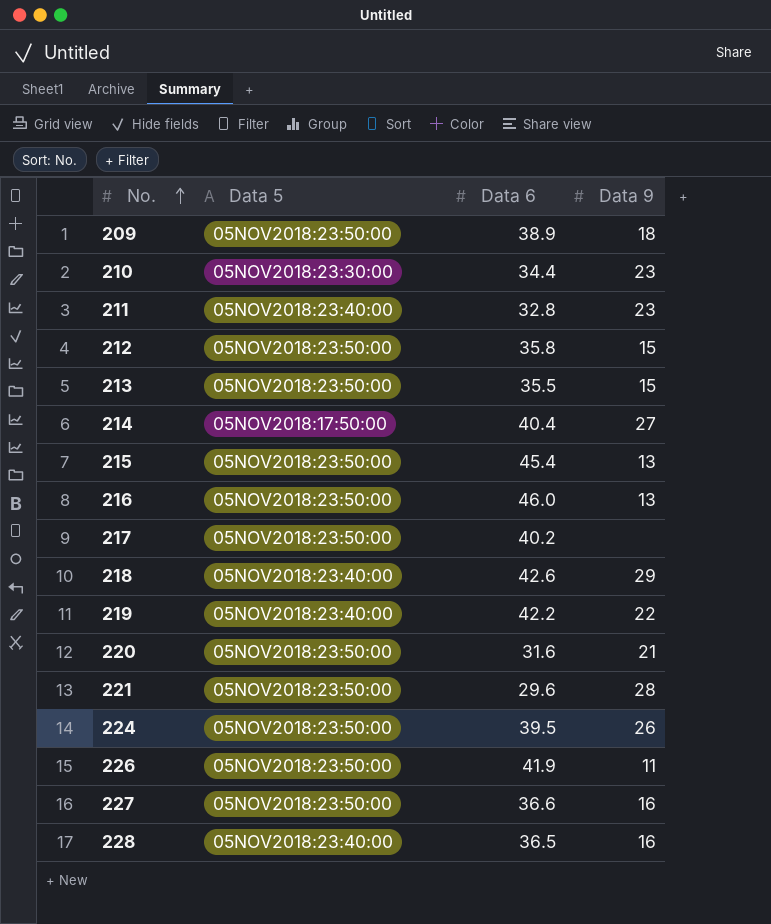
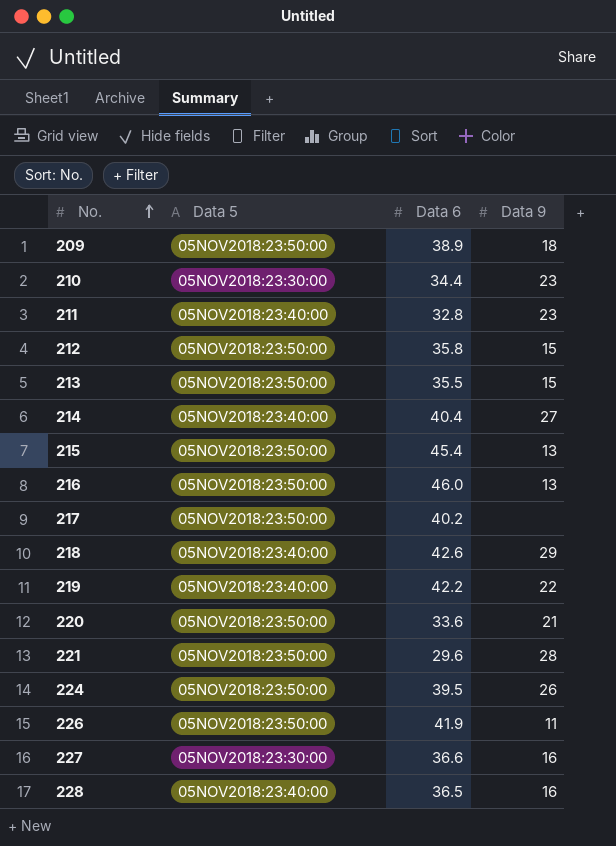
214 | Data 5: 05NOV2018:17:50:00 -> 05NOV2018:23:40:00
220 | Data 6: 31.6 -> 33.6
227 | Data 5: 05NOV2018:23:50:00 -> 05NOV2018:23:30:00

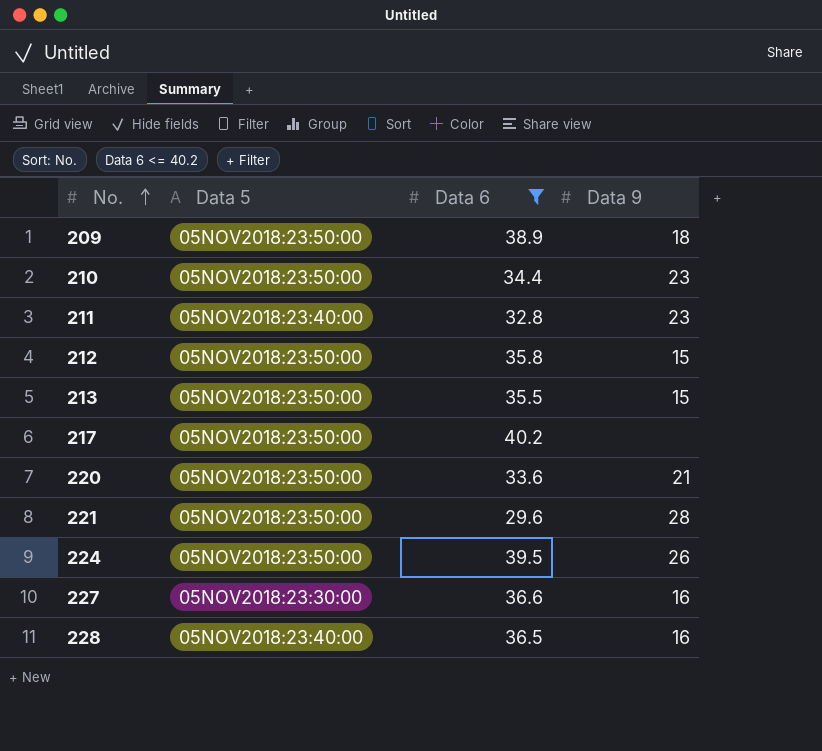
filter: none -> Data 6 <= 40.2
210 | Data 5: 05NOV2018:23:30:00 -> 05NOV2018:23:50:00

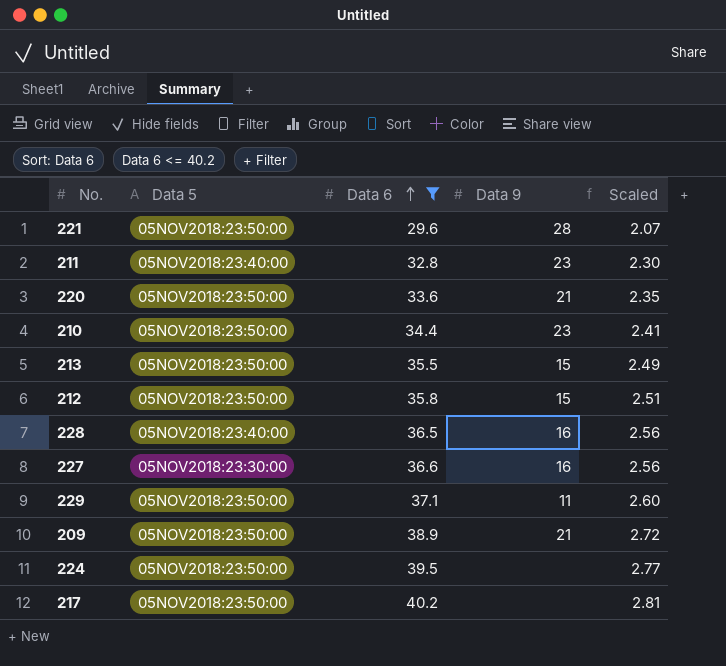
row order: No. ascending -> Data 6 ascending
column Scaled | formula: none -> [Data 6] * 0.07
row 229: none -> 05NOV2018:23:50:00 | 37.1 | 11 | 2.60
209 | Data 9: 18 -> 21
224 | Data 9: 26 -> none

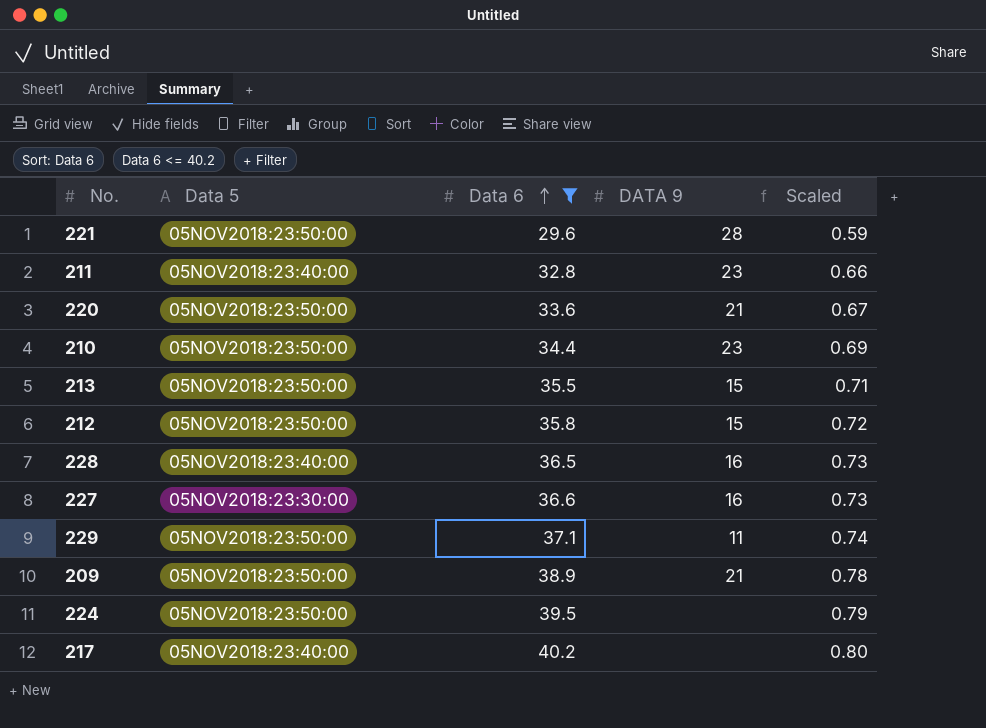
column name: Data 9 -> DATA 9
column Scaled | formula: [Data 6] * 0.07 -> [Data 6] * 0.02
217 | Data 5: 05NOV2018:23:50:00 -> 05NOV2018:23:40:00

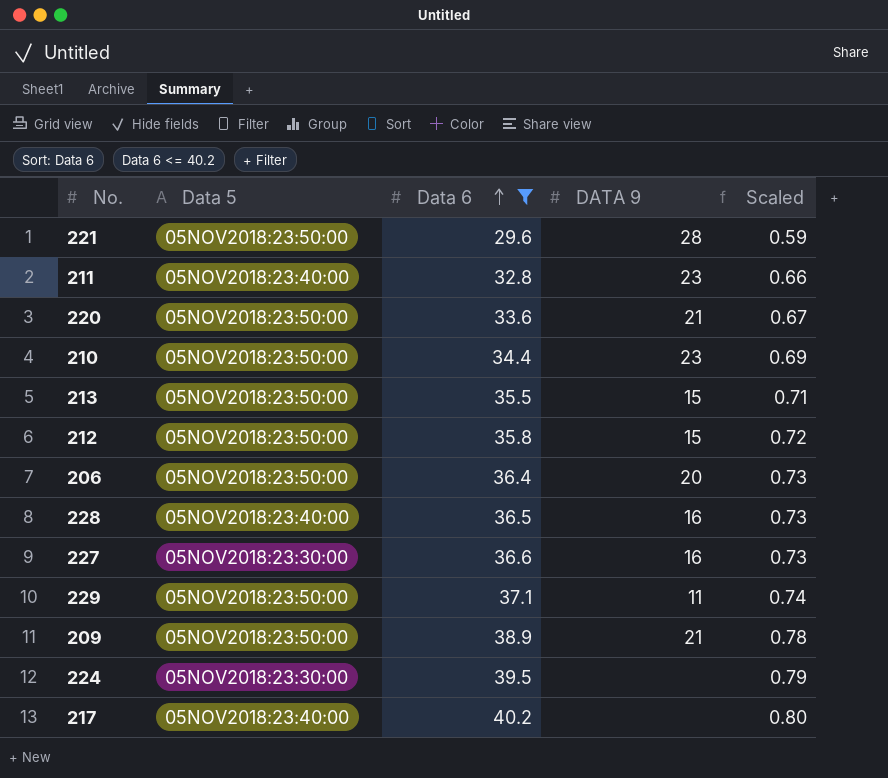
row 206: none -> 05NOV2018:23:50:00 | 36.4 | 20 | 0.73
224 | Data 5: 05NOV2018:23:50:00 -> 05NOV2018:23:30:00

